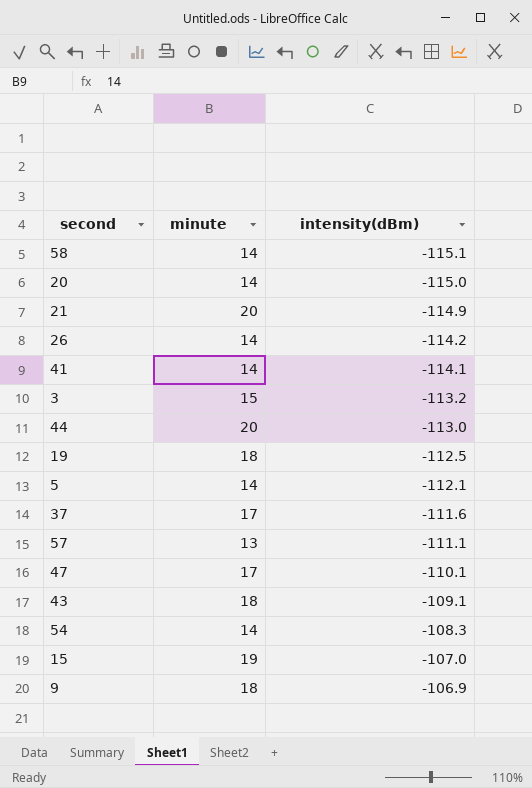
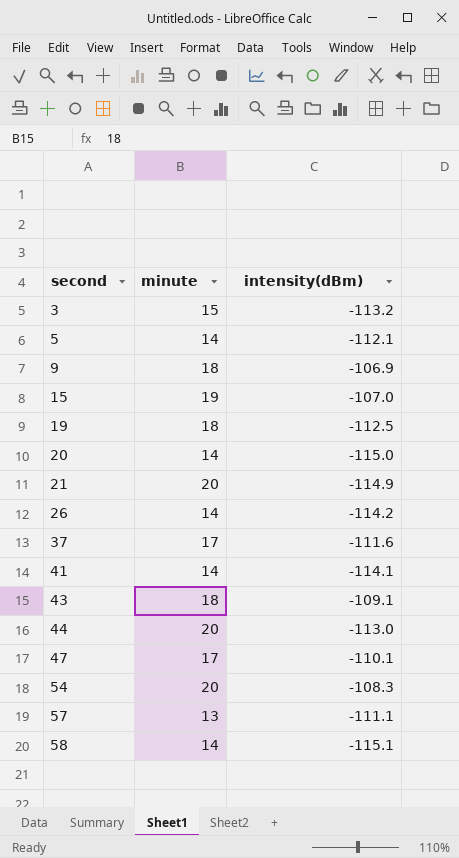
row order: intensity(dBm) ascending -> second ascending
54 | minute: 14 -> 20

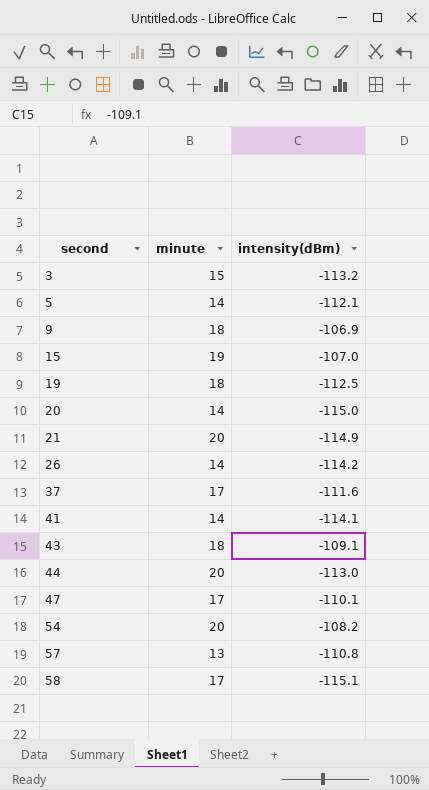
54 | intensity(dBm): -108.3 -> -108.2
57 | intensity(dBm): -111.1 -> -110.8
58 | minute: 14 -> 17

